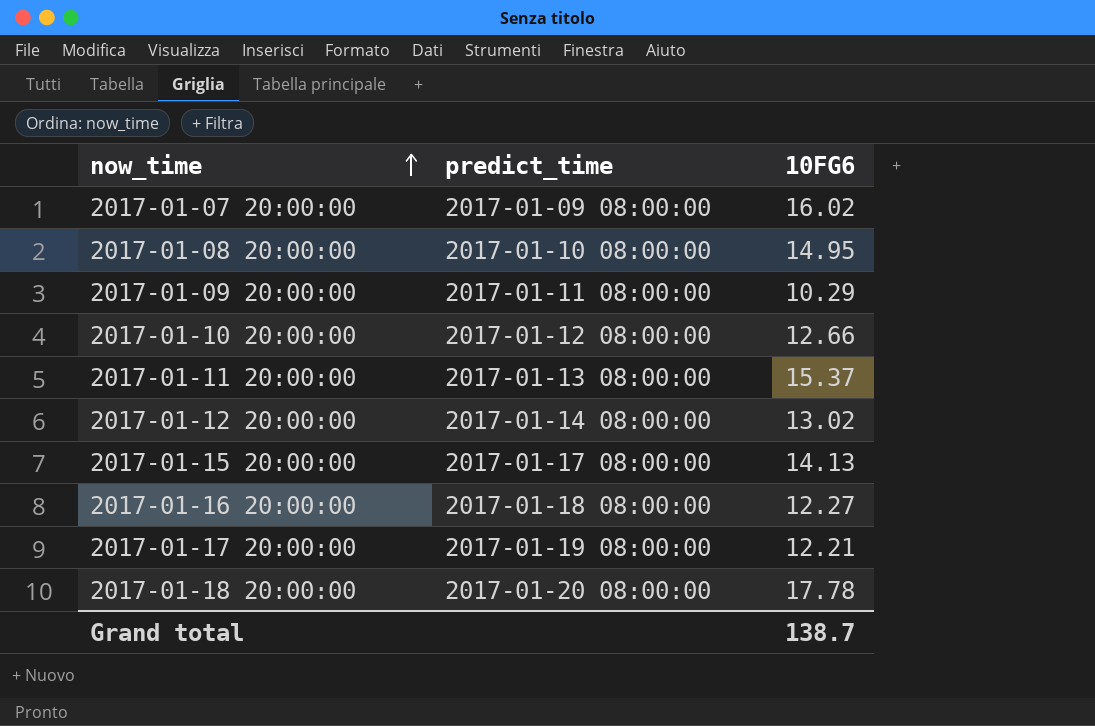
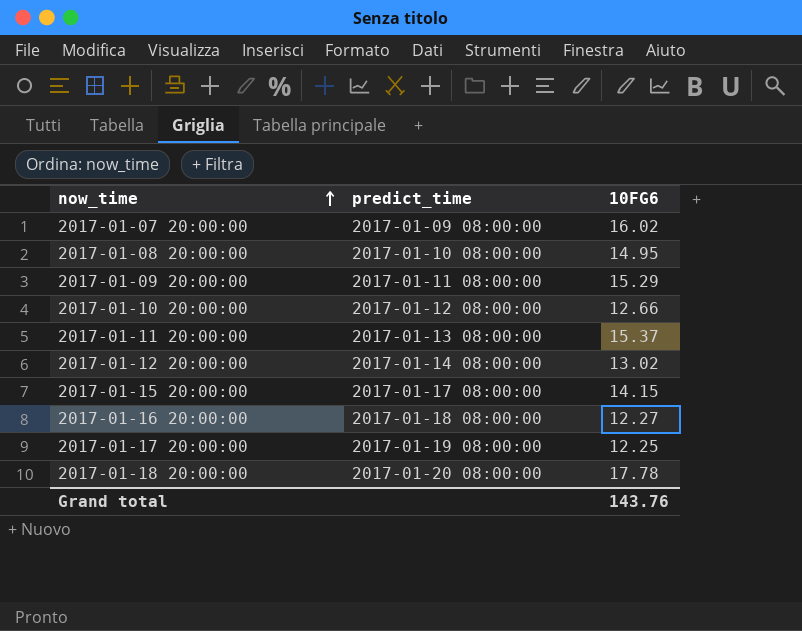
2017-01-09 20:00:00 | 10FG6: 10.29 -> 15.29
2017-01-15 20:00:00 | 10FG6: 14.13 -> 14.15
2017-01-17 20:00:00 | 10FG6: 12.21 -> 12.25
Grand total | 10FG6: 138.7 -> 143.76

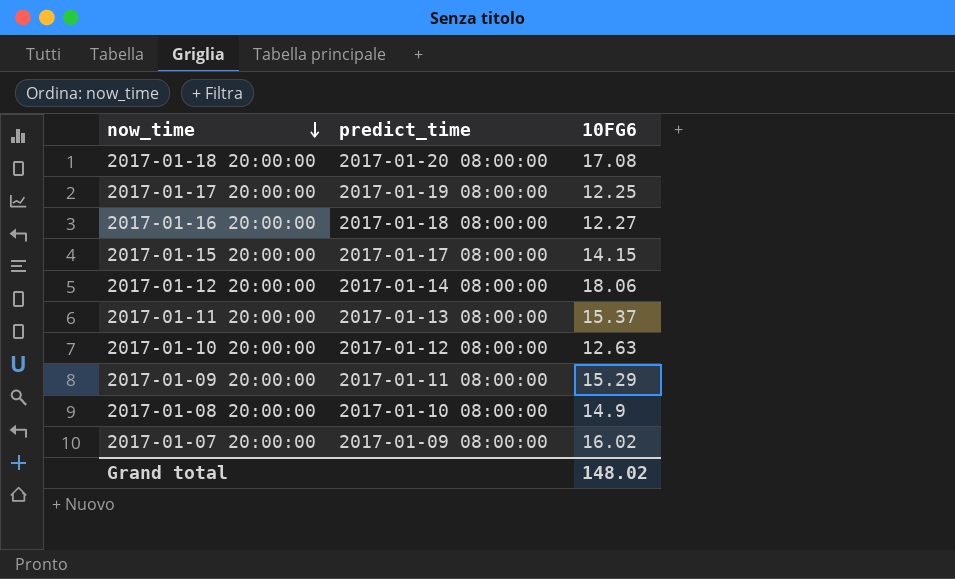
row order: now_time ascending -> now_time descending
2017-01-18 20:00:00 | 10FG6: 17.78 -> 17.08
2017-01-12 20:00:00 | 10FG6: 13.02 -> 18.06
2017-01-10 20:00:00 | 10FG6: 12.66 -> 12.63
2017-01-08 20:00:00 | 10FG6: 14.95 -> 14.9
Grand total | 10FG6: 143.76 -> 148.02

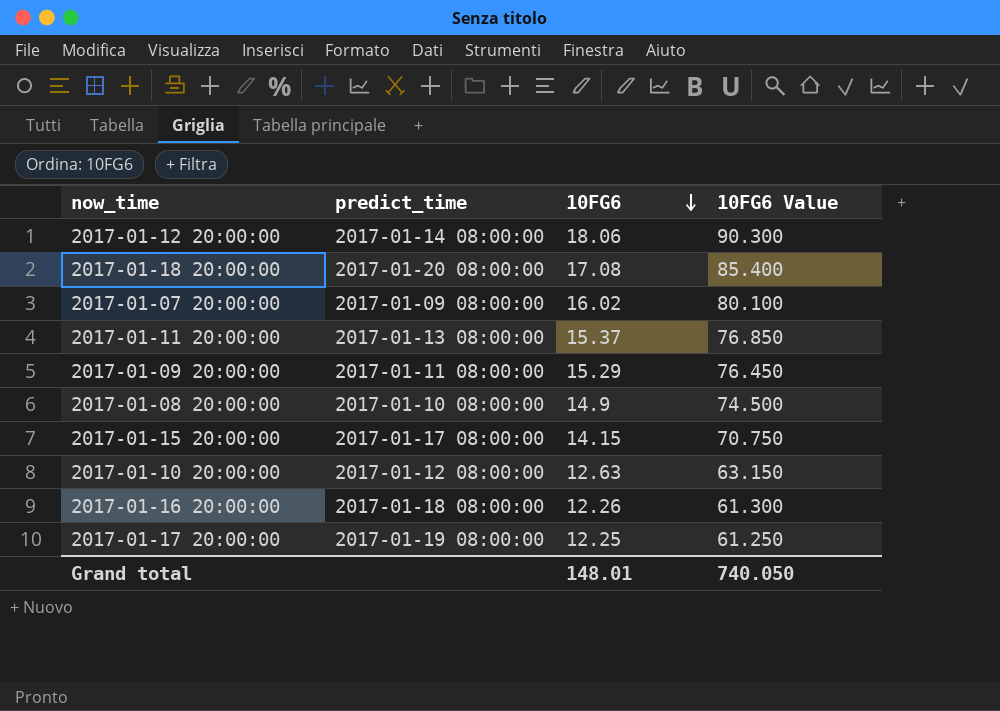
row order: now_time descending -> 10FG6 descending
column 10FG6 Value | formula: none -> [10FG6] * 5
2017-01-16 20:00:00 | 10FG6: 12.27 -> 12.26
Grand total | 10FG6: 148.02 -> 148.01

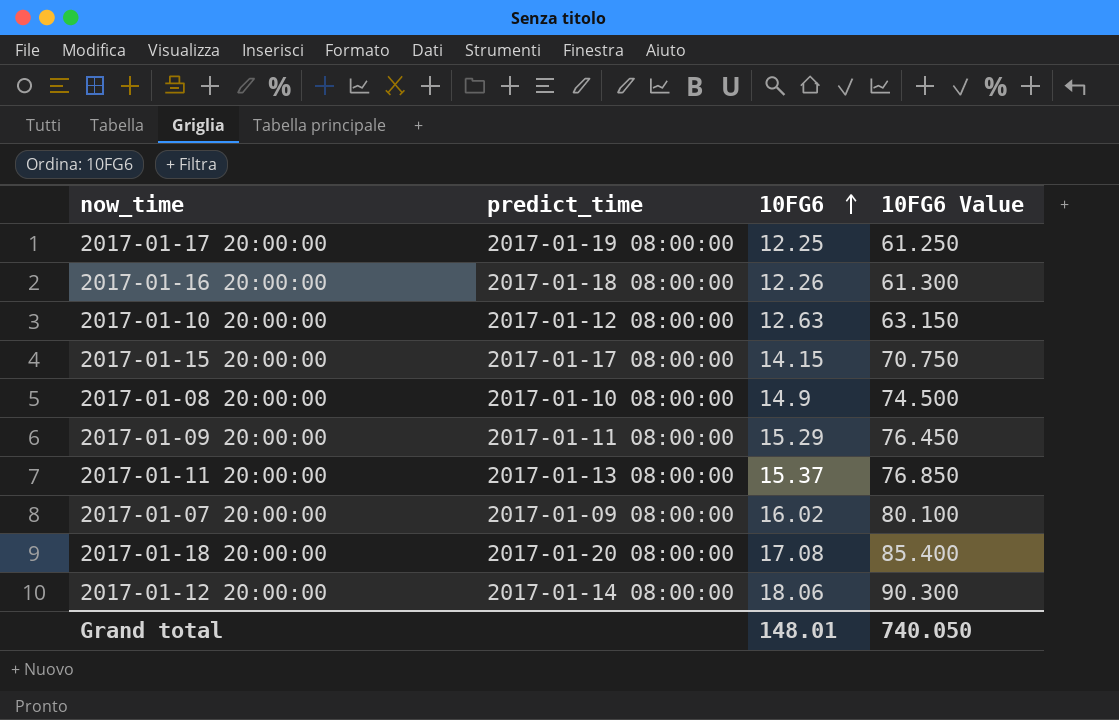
row order: 10FG6 descending -> 10FG6 ascending

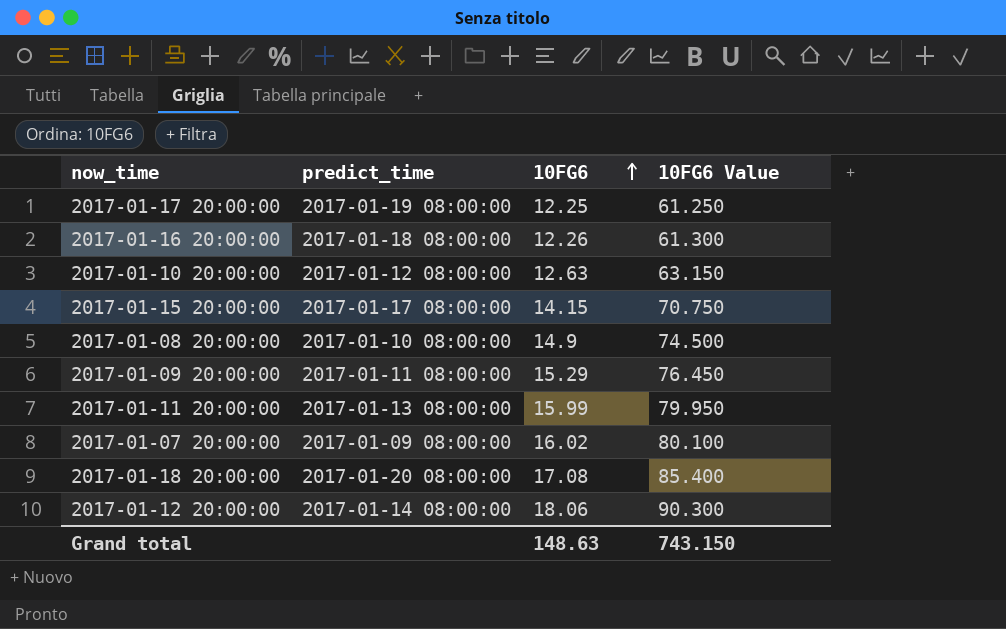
2017-01-11 20:00:00 | 10FG6: 15.37 -> 15.99
2017-01-11 20:00:00 | 10FG6 Value: 76.850 -> 79.950
Grand total | 10FG6: 148.01 -> 148.63
Grand total | 10FG6 Value: 740.050 -> 743.150

